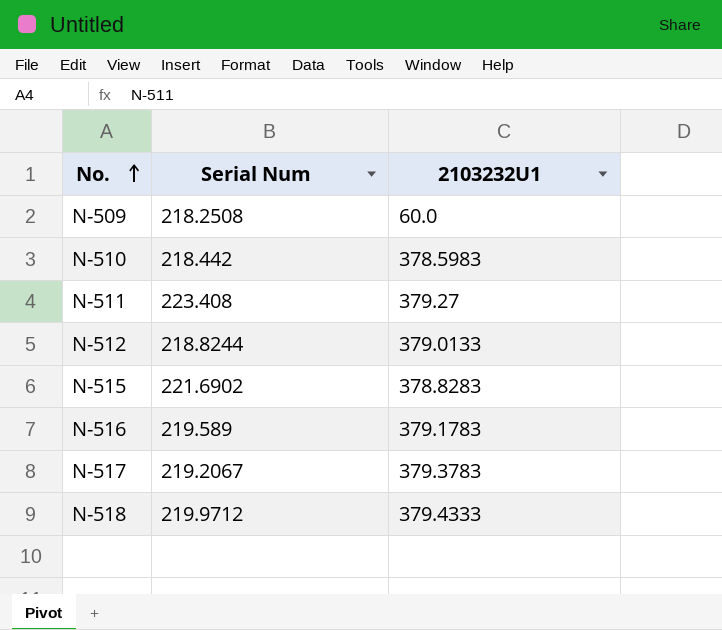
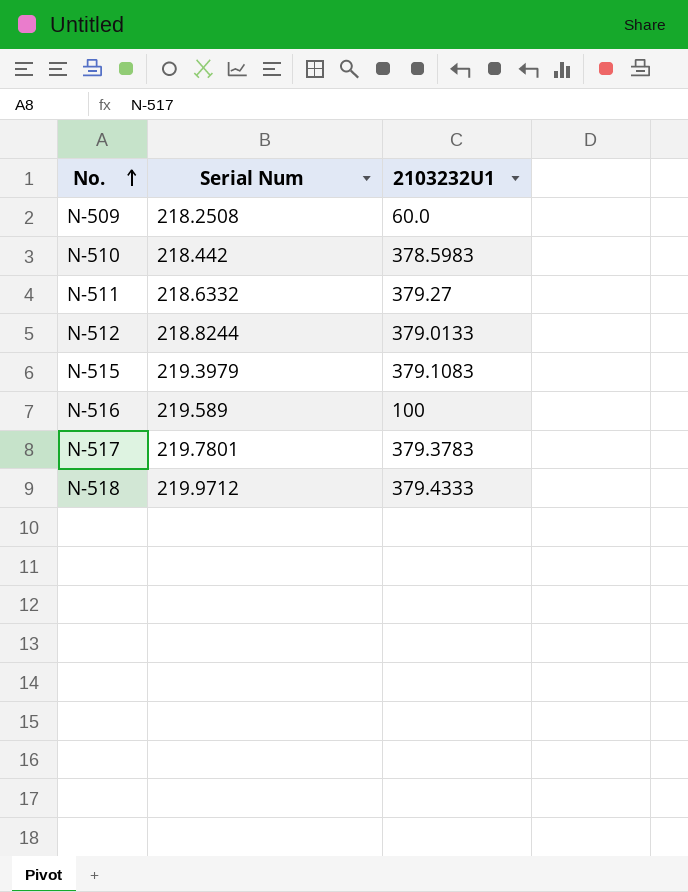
N-511 | Serial Num: 223.408 -> 218.6332
N-515 | Serial Num: 221.6902 -> 219.3979
N-515 | 2103232U1: 378.8283 -> 379.1083
N-516 | 2103232U1: 379.1783 -> 100
N-517 | Serial Num: 219.2067 -> 219.7801

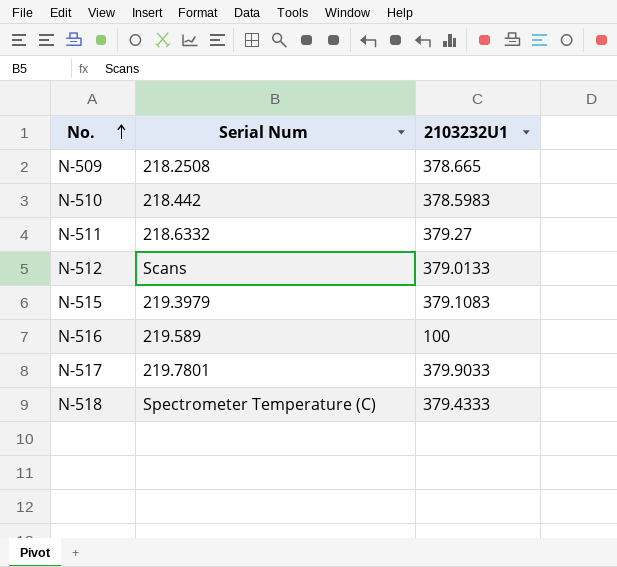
N-509 | 2103232U1: 60.0 -> 378.665
N-512 | Serial Num: 218.8244 -> Scans
N-517 | 2103232U1: 379.3783 -> 379.9033
N-518 | Serial Num: 219.9712 -> Spectrometer Temperature (C)

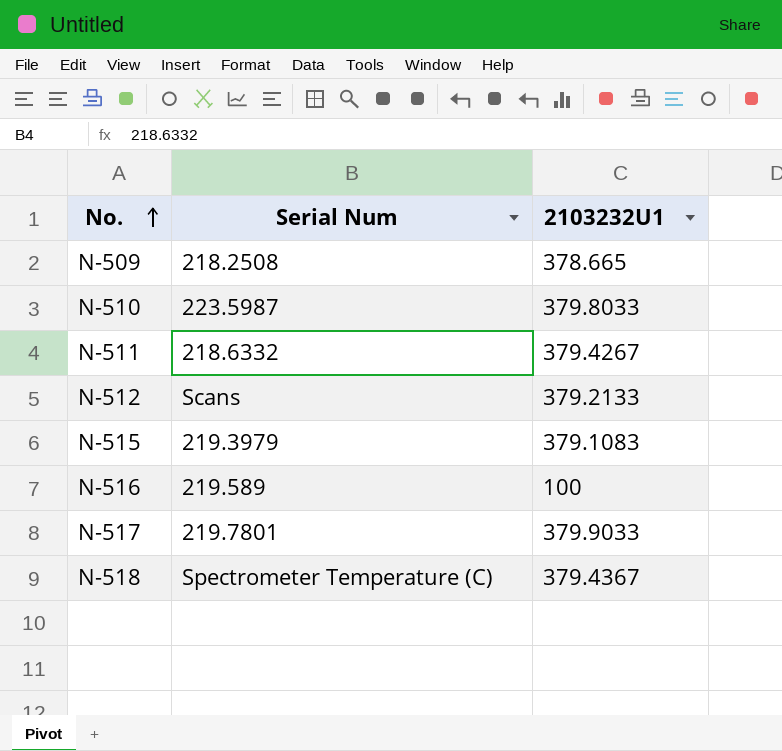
N-510 | Serial Num: 218.442 -> 223.5987
N-510 | 2103232U1: 378.5983 -> 379.8033
N-511 | 2103232U1: 379.27 -> 379.4267
N-512 | 2103232U1: 379.0133 -> 379.2133
N-518 | 2103232U1: 379.4333 -> 379.4367

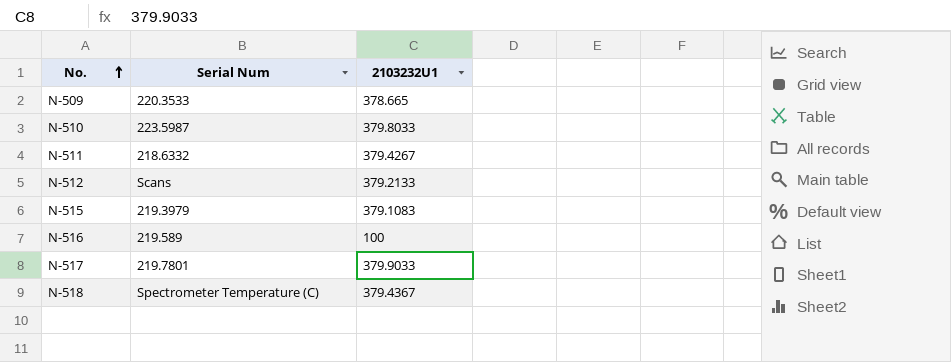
N-509 | Serial Num: 218.2508 -> 220.3533

